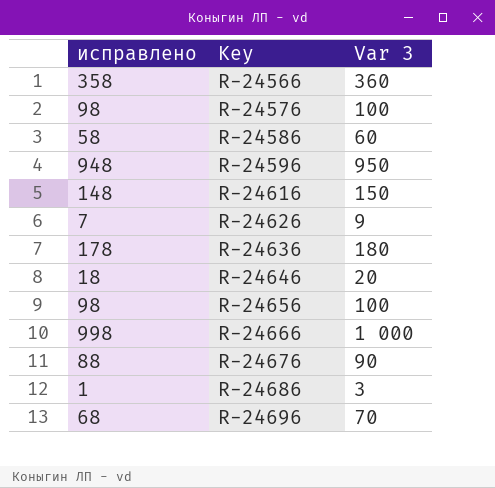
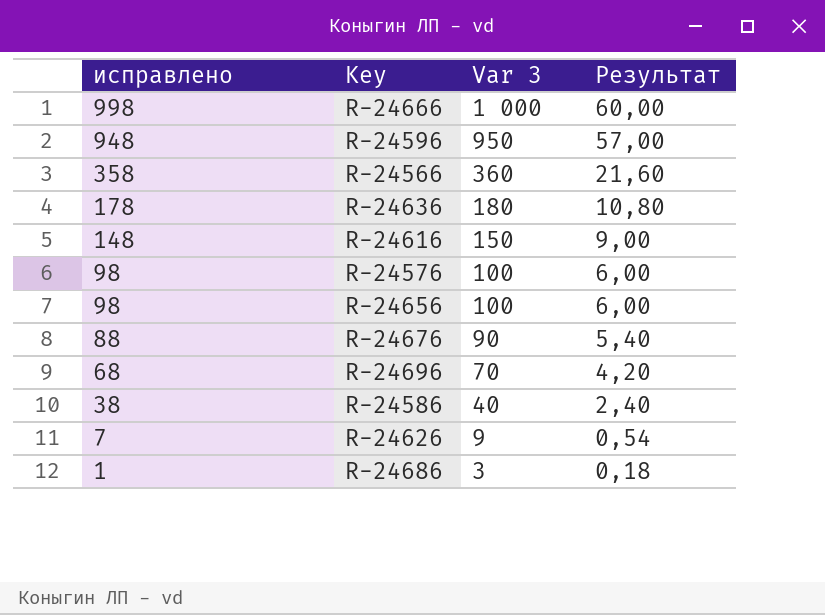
row order: Key ascending -> исправлено descending
column Результат | formula: none -> [Var 3] * 0,06
row R-24646: 18 | 20 -> none
R-24586 | исправлено: 58 -> 38
R-24586 | Var 3: 60 -> 40

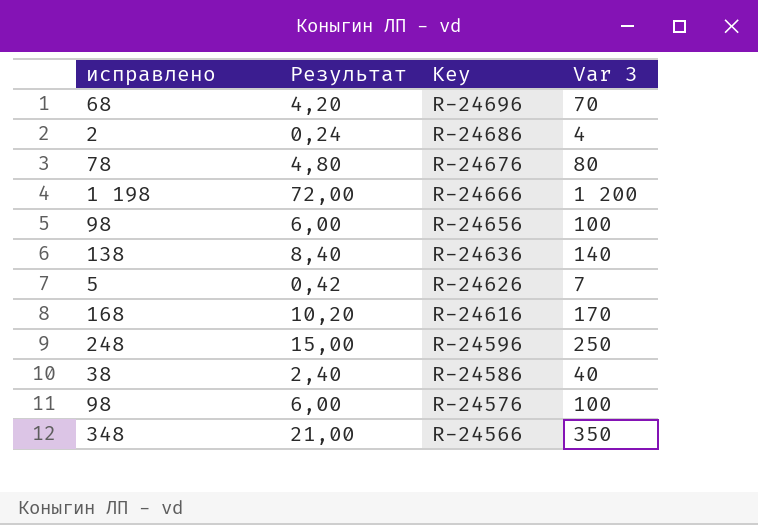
row order: исправлено descending -> Key descending
column Результат | position: 4 -> 2
R-24686 | исправлено: 1 -> 2
R-24686 | Результат: 0,18 -> 0,24
R-24686 | Var 3: 3 -> 4
R-24676 | исправлено: 88 -> 78
R-24676 | Результат: 5,40 -> 4,80
R-24676 | Var 3: 90 -> 80
R-24666 | исправлено: 998 -> 1 198
R-24666 | Результат: 60,00 -> 72,00
R-24666 | Var 3: 1 000 -> 1 200
R-24636 | исправлено: 178 -> 138
R-24636 | Результат: 10,80 -> 8,40
R-24636 | Var 3: 180 -> 140
R-24626 | исправлено: 7 -> 5
R-24626 | Результат: 0,54 -> 0,42
R-24626 | Var 3: 9 -> 7
R-24616 | исправлено: 148 -> 168
R-24616 | Результат: 9,00 -> 10,20
R-24616 | Var 3: 150 -> 170
R-24596 | исправлено: 948 -> 248
R-24596 | Результат: 57,00 -> 15,00
R-24596 | Var 3: 950 -> 250
R-24566 | исправлено: 358 -> 348
R-24566 | Результат: 21,60 -> 21,00
R-24566 | Var 3: 360 -> 350

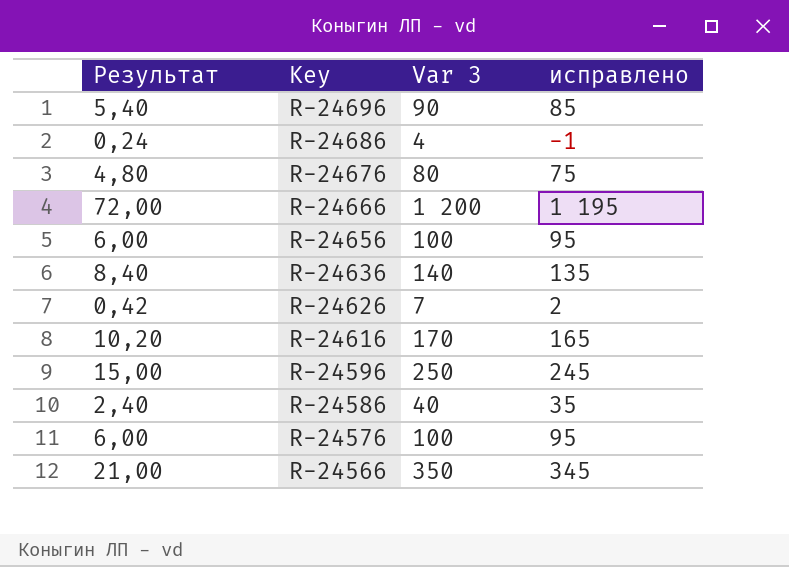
column исправлено | formula: [Var 3] - 2 -> [Var 3] - 5
column исправлено | position: 1 -> 4
R-24696 | Результат: 4,20 -> 5,40
R-24696 | Var 3: 70 -> 90

